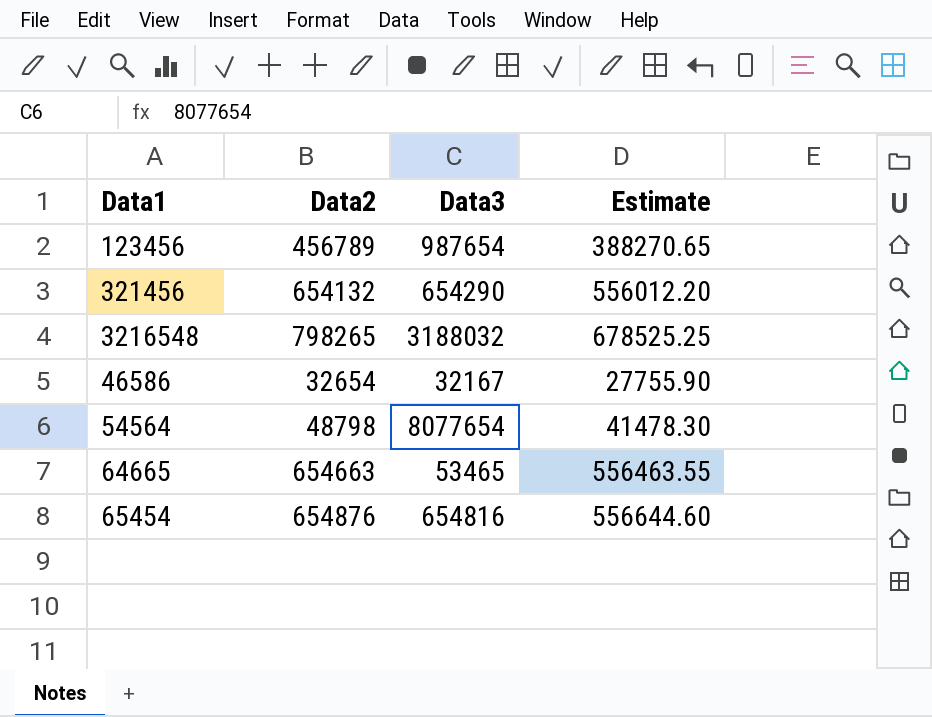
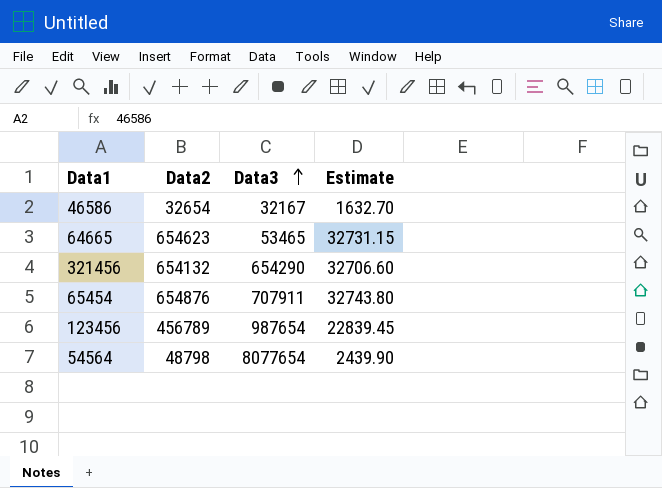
row order: none -> Data3 ascending
column Estimate | formula: [Data2] * 0.85 -> [Data2] * 0.05
row 3216548: 798265 | 3188032 | 678525.25 -> none
64665 | Data2: 654663 -> 654623
65454 | Data3: 654816 -> 707911

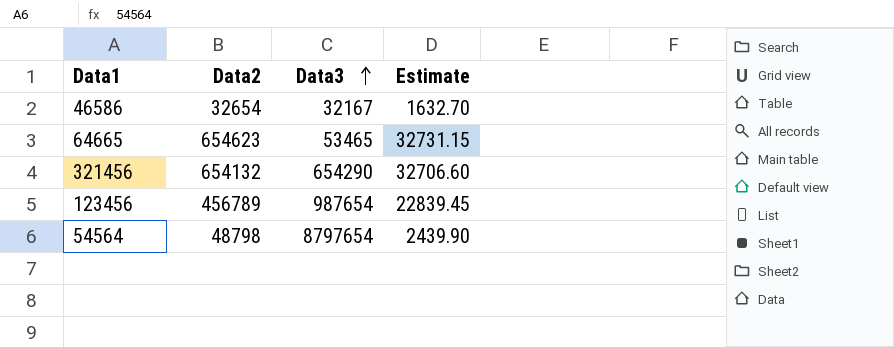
row 65454: 654876 | 707911 | 32743.80 -> none
54564 | Data3: 8077654 -> 8797654

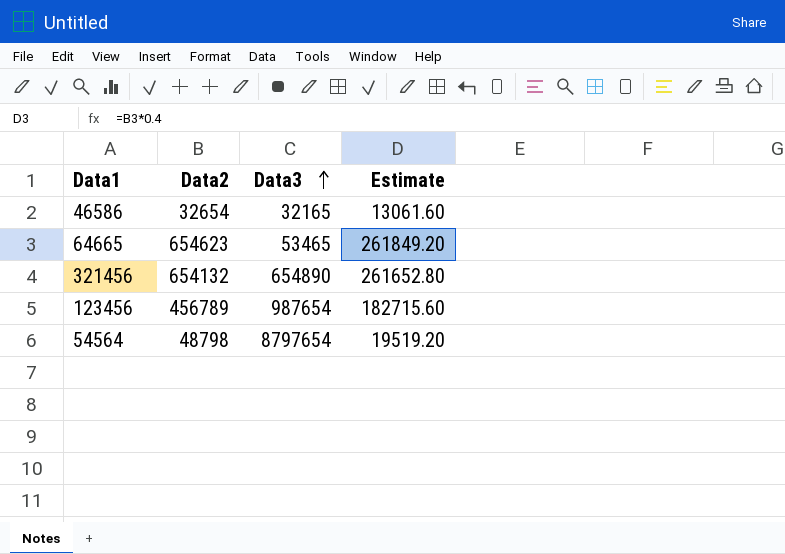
column Estimate | formula: [Data2] * 0.05 -> [Data2] * 0.4
46586 | Data3: 32167 -> 32165
321456 | Data3: 654290 -> 654890

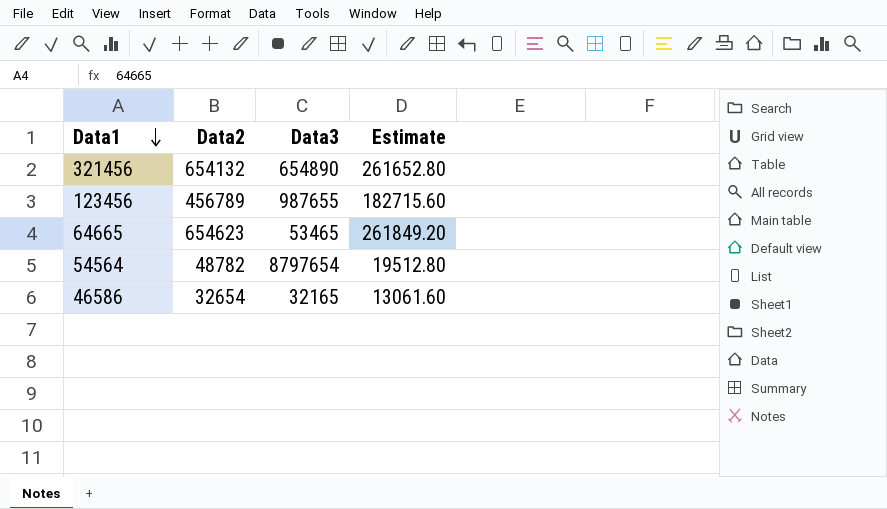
row order: Data3 ascending -> Data1 descending
123456 | Data3: 987654 -> 987655
54564 | Data2: 48798 -> 48782
54564 | Estimate: 19519.20 -> 19512.80

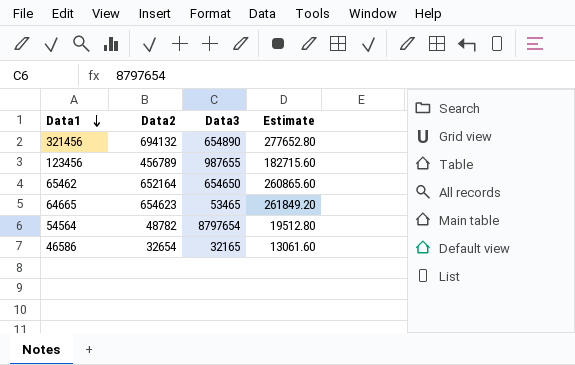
321456 | Data2: 654132 -> 694132
321456 | Estimate: 261652.80 -> 277652.80
row 65462: none -> 652164 | 654650 | 260865.60

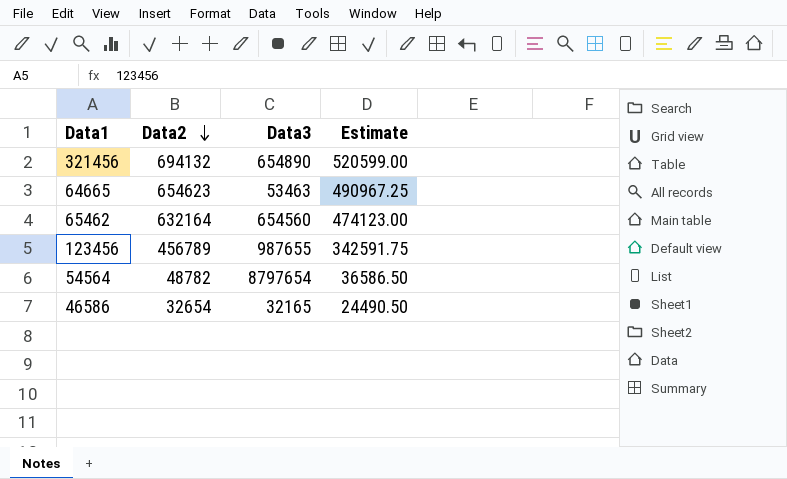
row order: Data1 descending -> Data2 descending
column Estimate | formula: [Data2] * 0.4 -> [Data2] * 0.75
64665 | Data3: 53465 -> 53463
65462 | Data2: 652164 -> 632164
65462 | Data3: 654650 -> 654560

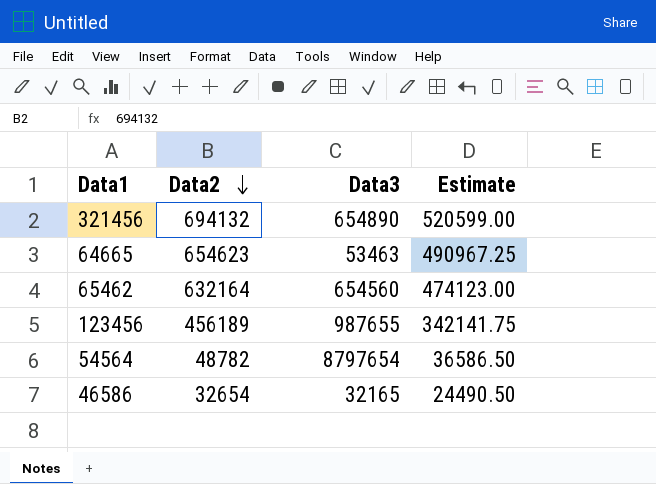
123456 | Data2: 456789 -> 456189
123456 | Estimate: 342591.75 -> 342141.75

